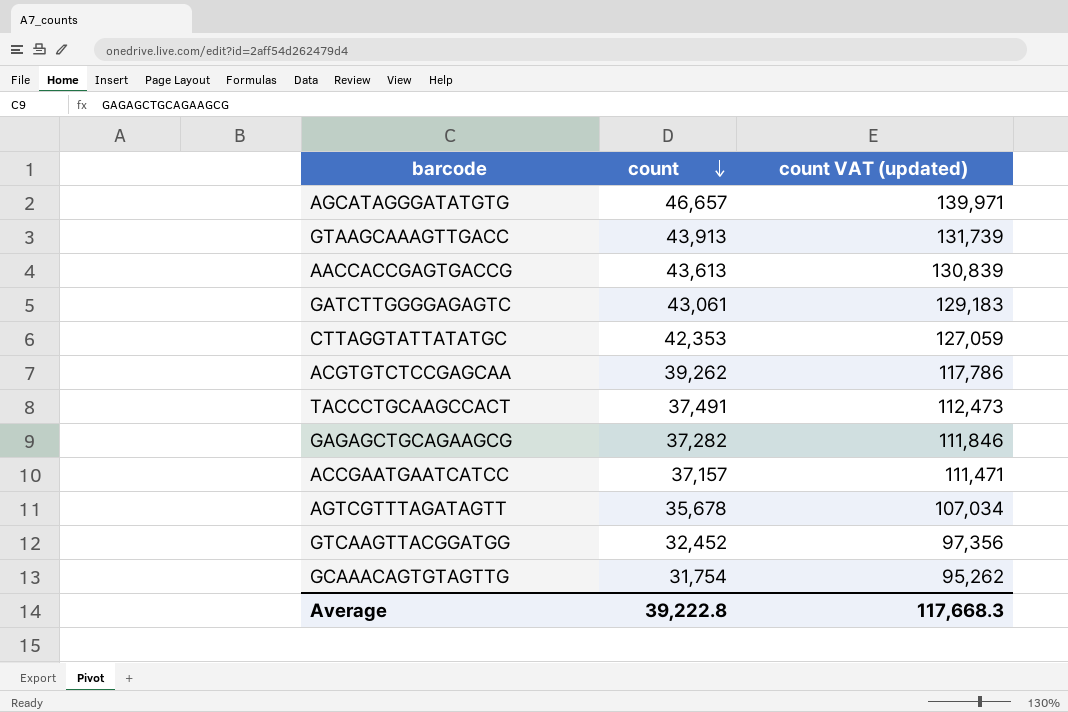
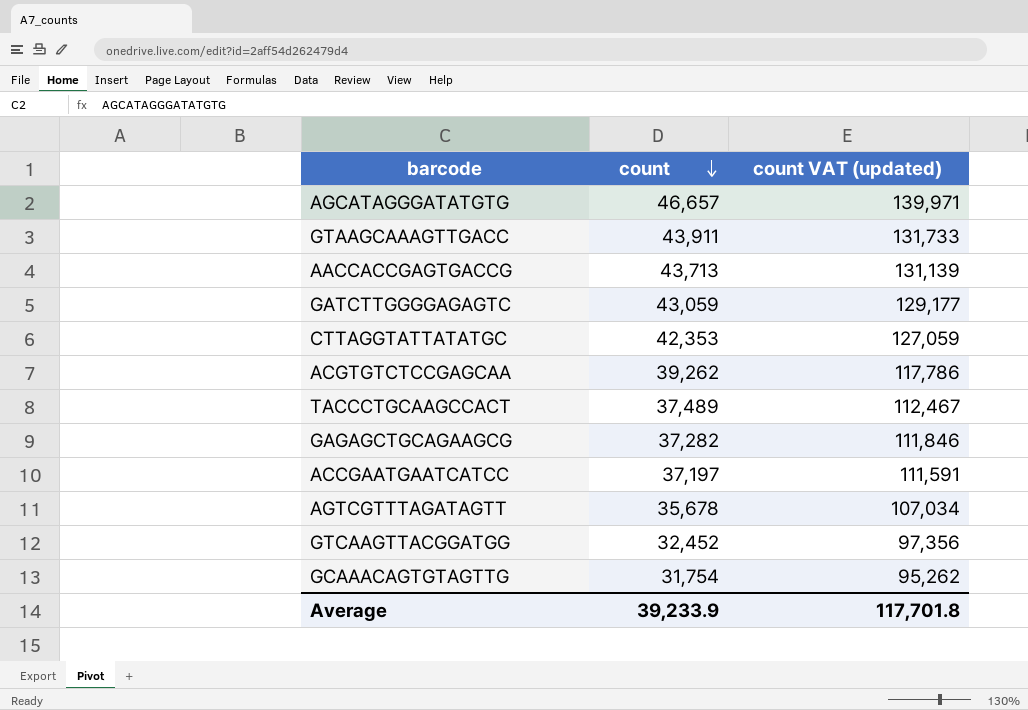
GTAAGCAAAGTTGACC | count: 43,913 -> 43,911
GTAAGCAAAGTTGACC | count VAT (updated): 131,739 -> 131,733
AACCACCGAGTGACCG | count: 43,613 -> 43,713
AACCACCGAGTGACCG | count VAT (updated): 130,839 -> 131,139
GATCTTGGGGAGAGTC | count: 43,061 -> 43,059
GATCTTGGGGAGAGTC | count VAT (updated): 129,183 -> 129,177
TACCCTGCAAGCCACT | count: 37,491 -> 37,489
TACCCTGCAAGCCACT | count VAT (updated): 112,473 -> 112,467
ACCGAATGAATCATCC | count: 37,157 -> 37,197
ACCGAATGAATCATCC | count VAT (updated): 111,471 -> 111,591
Average | count: 39,222.8 -> 39,233.9
Average | count VAT (updated): 117,668.3 -> 117,701.8

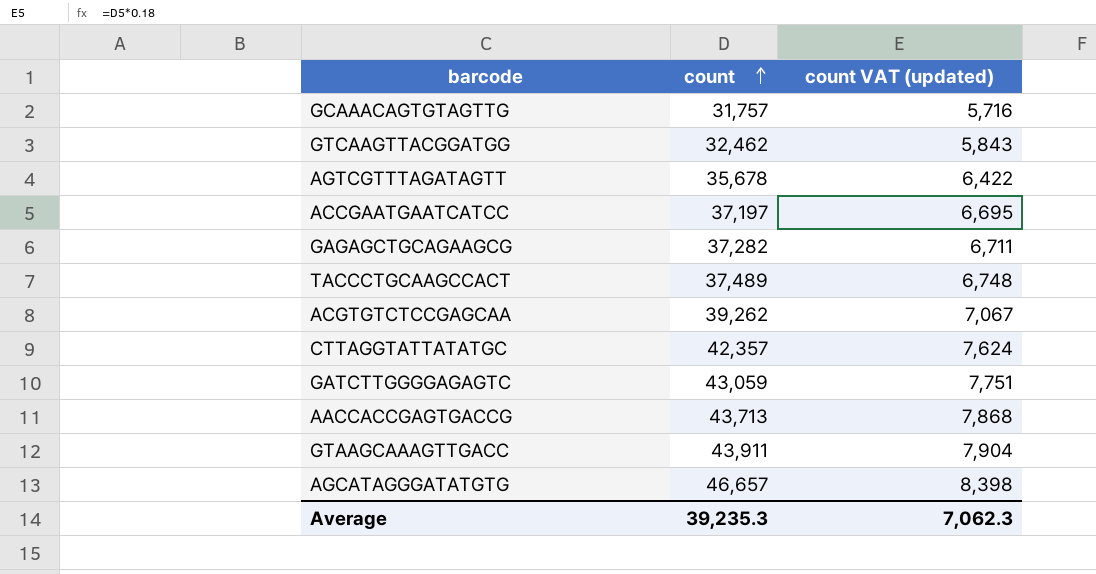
row order: count descending -> count ascending
column count VAT (updated) | formula: [count] * 3 -> [count] * 0.18
GCAAACAGTGTAGTTG | count: 31,754 -> 31,757
GTCAAGTTACGGATGG | count: 32,452 -> 32,462
CTTAGGTATTATATGC | count: 42,353 -> 42,357
Average | count: 39,233.9 -> 39,235.3
Average | count VAT (updated): 117,701.8 -> 7,062.3

